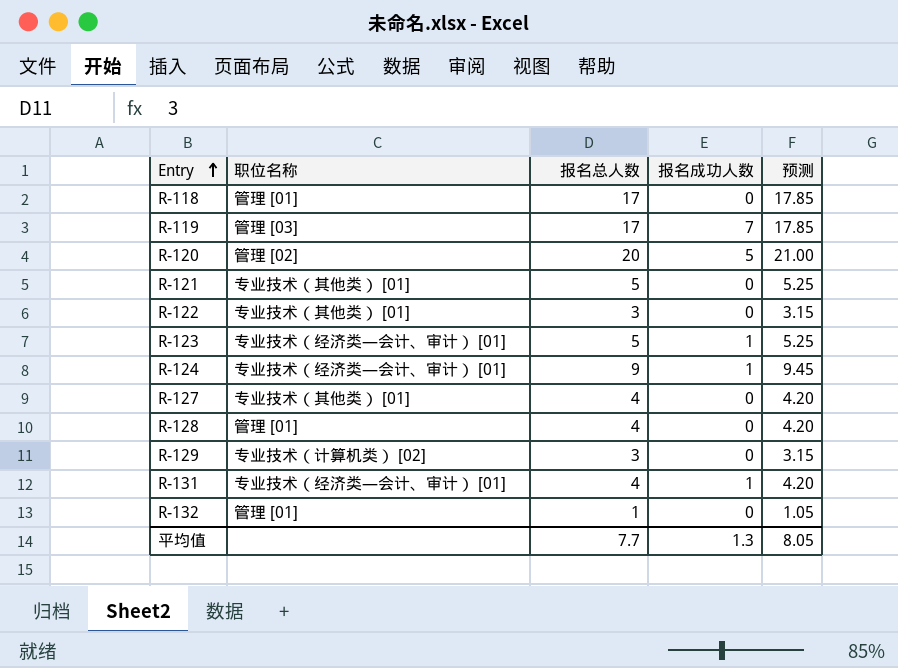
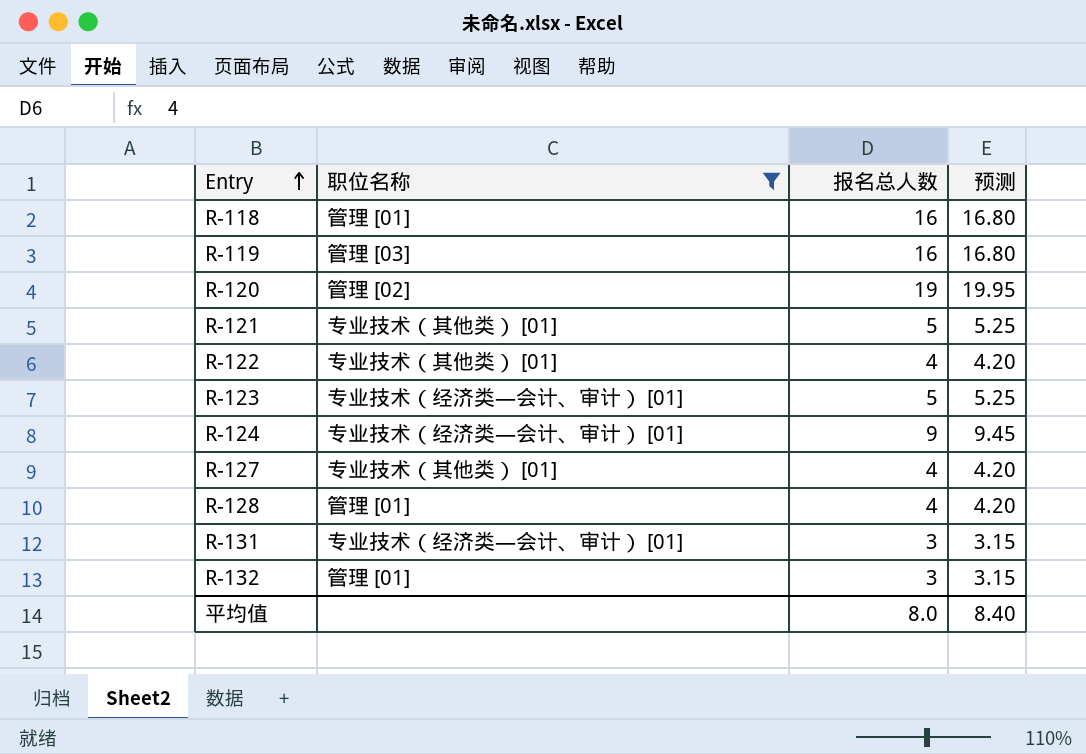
filter: none -> 职位名称 != 专业技术（计算机类） [02]
column 报名成功人数 | position: 4 -> none
R-118 | 报名总人数: 17 -> 16
R-118 | 预测: 17.85 -> 16.80
R-119 | 报名总人数: 17 -> 16
R-119 | 预测: 17.85 -> 16.80
R-120 | 报名总人数: 20 -> 19
R-120 | 预测: 21.00 -> 19.95
R-122 | 报名总人数: 3 -> 4
R-122 | 预测: 3.15 -> 4.20
R-131 | 报名总人数: 4 -> 3
R-131 | 预测: 4.20 -> 3.15
R-132 | 报名总人数: 1 -> 3
R-132 | 预测: 1.05 -> 3.15
平均值 | 报名总人数: 7.7 -> 8.0
平均值 | 预测: 8.05 -> 8.40

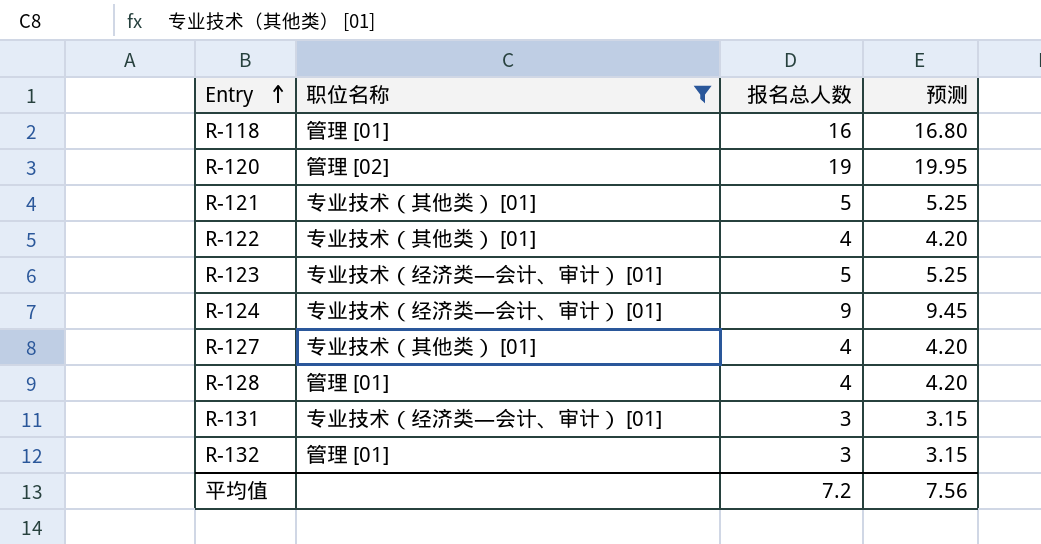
row R-119: 管理 [03] | 16 | 16.80 -> none
平均值 | 报名总人数: 8.0 -> 7.2
平均值 | 预测: 8.40 -> 7.56

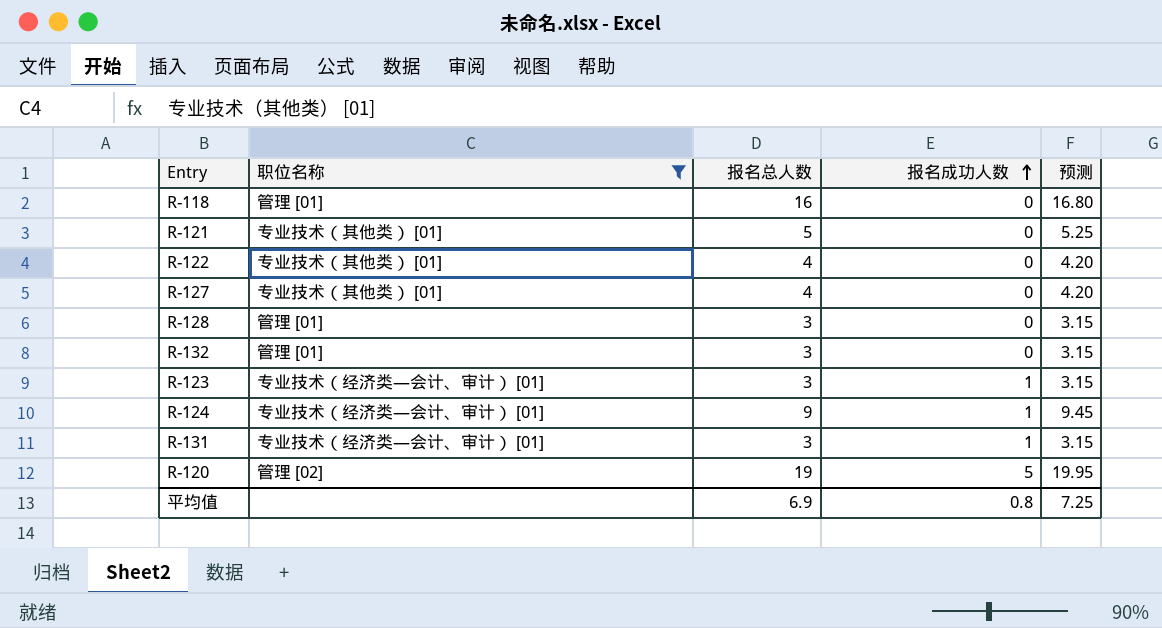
row order: Entry ascending -> 报名成功人数 ascending
column 报名成功人数 | position: none -> 4
R-128 | 报名总人数: 4 -> 3
R-128 | 预测: 4.20 -> 3.15
R-123 | 报名总人数: 5 -> 3
R-123 | 预测: 5.25 -> 3.15
平均值 | 报名总人数: 7.2 -> 6.9
平均值 | 预测: 7.56 -> 7.25

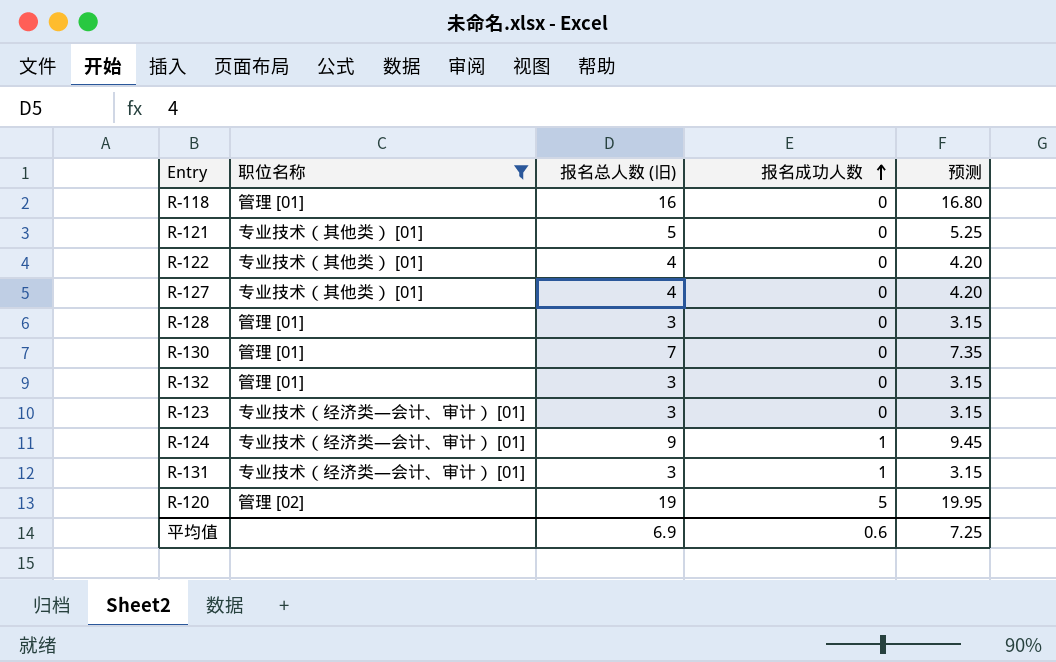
column name: 报名总人数 -> 报名总人数 (旧)
row R-130: none -> 管理 [01] | 7 | 0 | 7.35
R-123 | 报名成功人数: 1 -> 0
平均值 | 报名成功人数: 0.8 -> 0.6

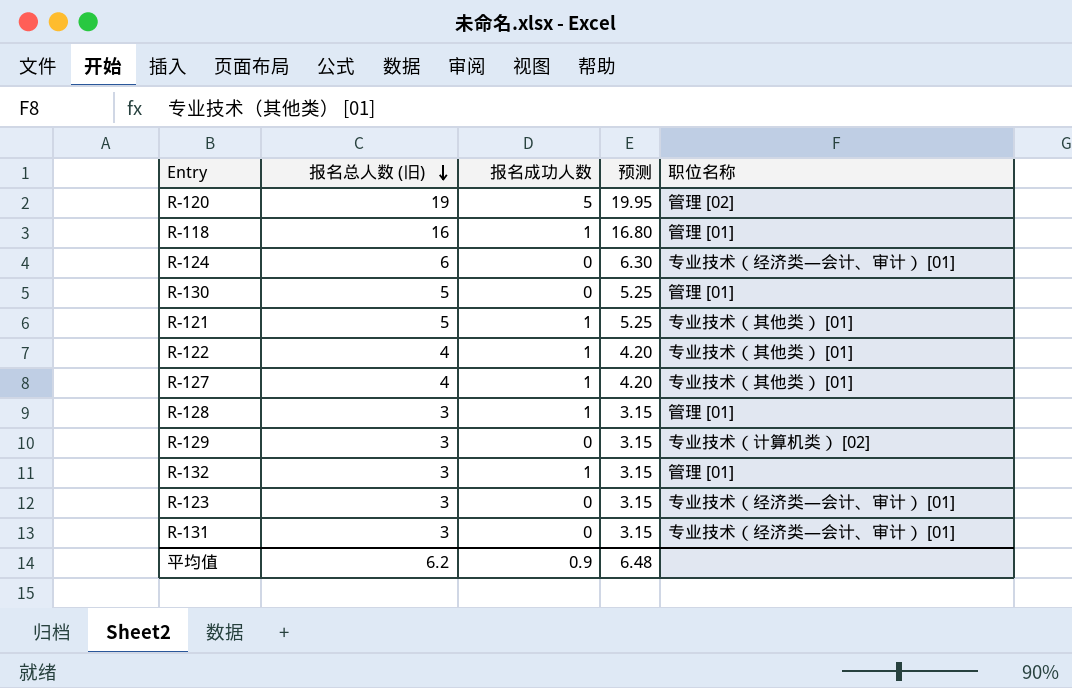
filter: 职位名称 != 专业技术（计算机类） [02] -> none
row order: 报名成功人数 ascending -> 报名总人数 (旧) descending
column 职位名称 | position: 2 -> 5
R-118 | 报名成功人数: 0 -> 1
R-124 | 报名总人数 (旧): 9 -> 6
R-124 | 报名成功人数: 1 -> 0
R-124 | 预测: 9.45 -> 6.30
R-130 | 报名总人数 (旧): 7 -> 5
R-130 | 预测: 7.35 -> 5.25
R-121 | 报名成功人数: 0 -> 1
R-122 | 报名成功人数: 0 -> 1
R-127 | 报名成功人数: 0 -> 1
R-128 | 报名成功人数: 0 -> 1
R-132 | 报名成功人数: 0 -> 1
R-131 | 报名成功人数: 1 -> 0
平均值 | 报名总人数 (旧): 6.9 -> 6.2
平均值 | 报名成功人数: 0.6 -> 0.9
平均值 | 预测: 7.25 -> 6.48

